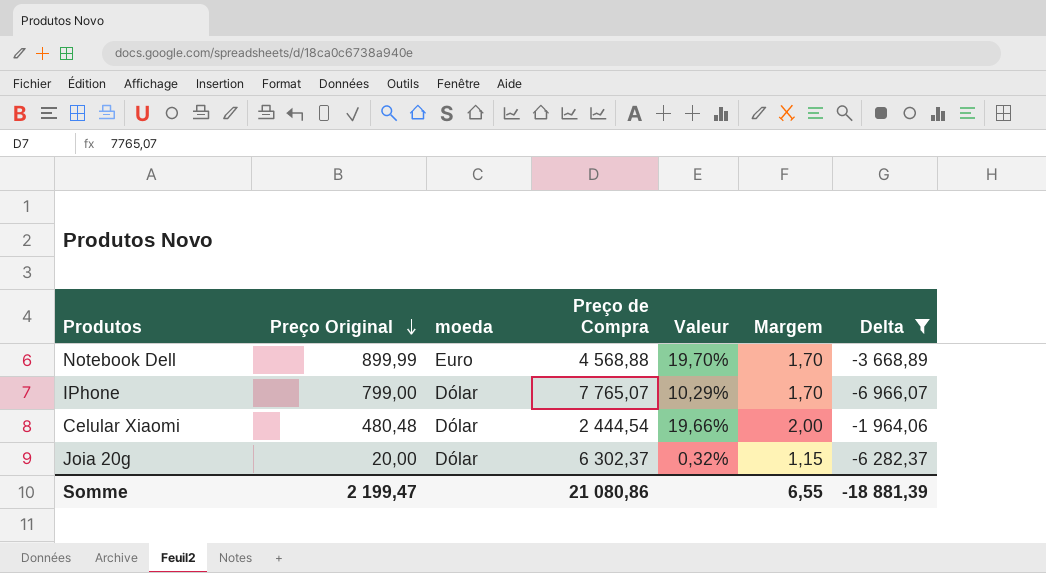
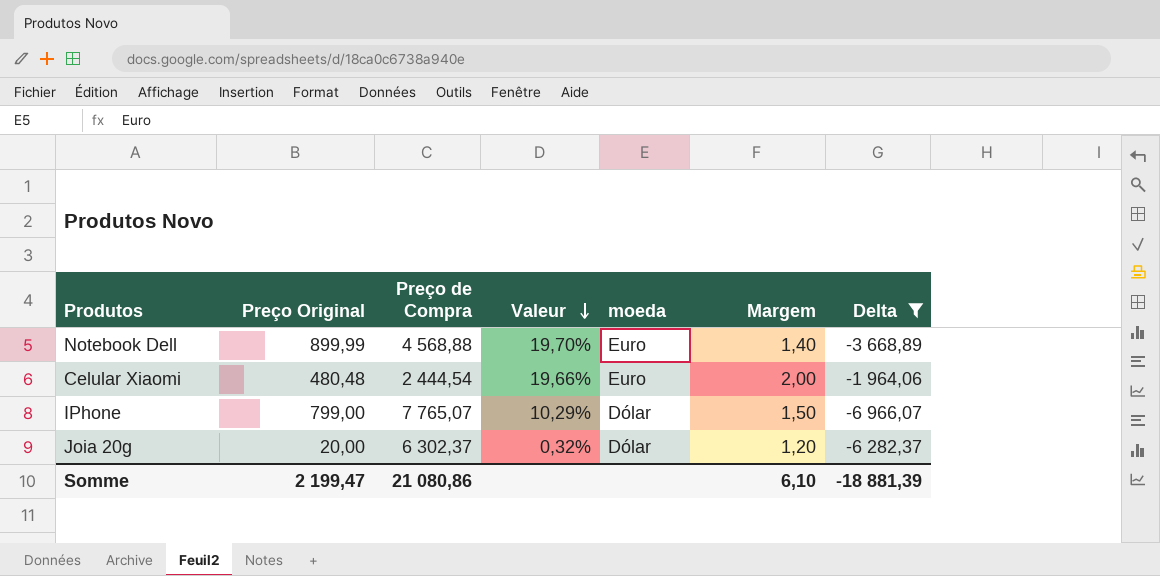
row order: Preço Original descending -> Valeur descending
column moeda | position: 3 -> 5
Notebook Dell | Margem: 1,70 -> 1,40
Celular Xiaomi | moeda: Dólar -> Euro
IPhone | Margem: 1,70 -> 1,50
Joia 20g | Margem: 1,15 -> 1,20
Somme | Margem: 6,55 -> 6,10

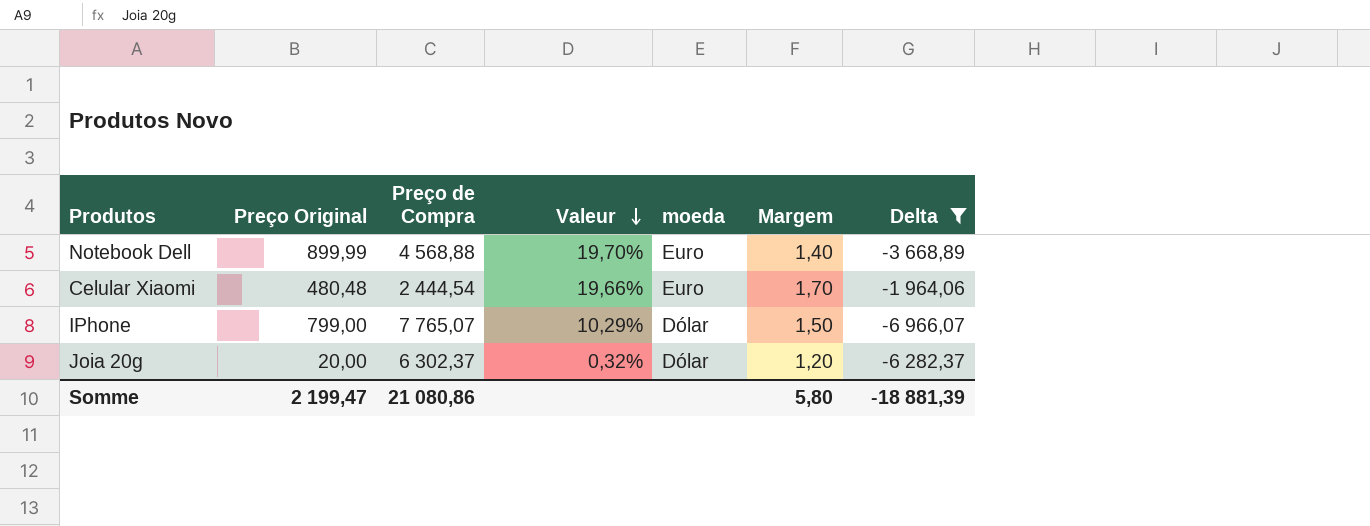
Celular Xiaomi | Margem: 2,00 -> 1,70
Somme | Margem: 6,10 -> 5,80

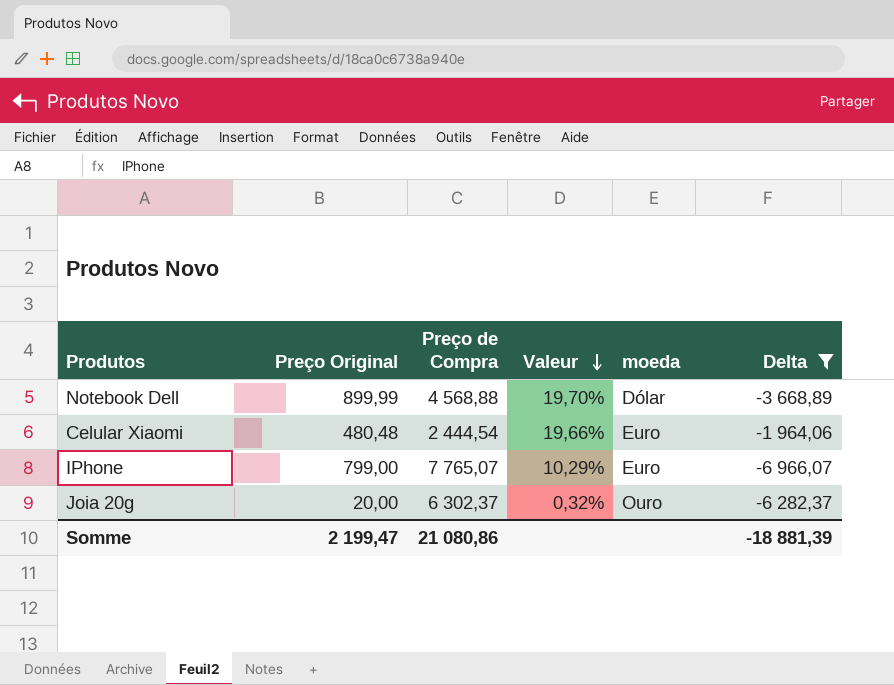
column Margem | position: 6 -> none
Notebook Dell | moeda: Euro -> Dólar
IPhone | moeda: Dólar -> Euro
Joia 20g | moeda: Dólar -> Ouro

